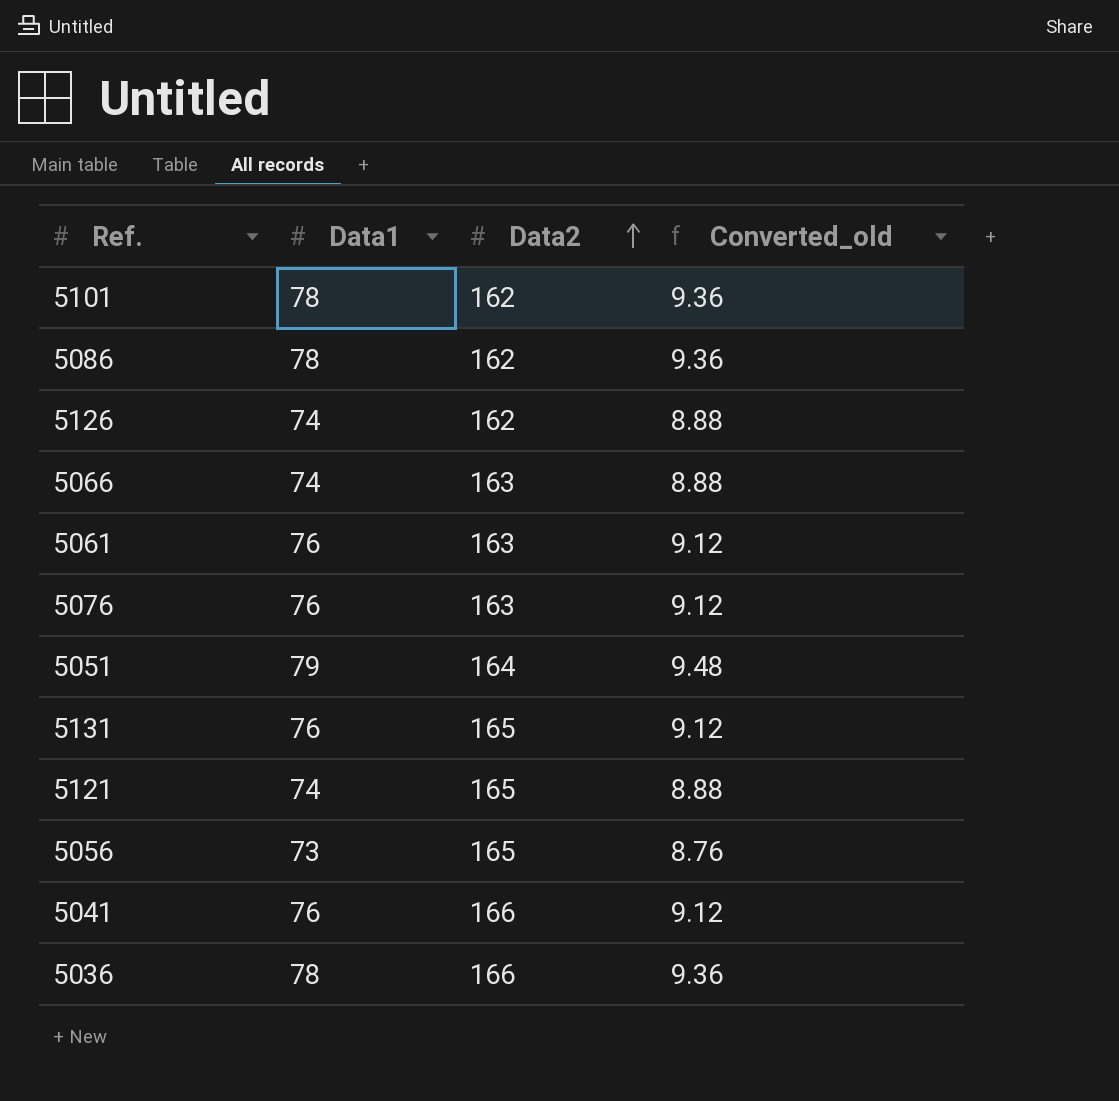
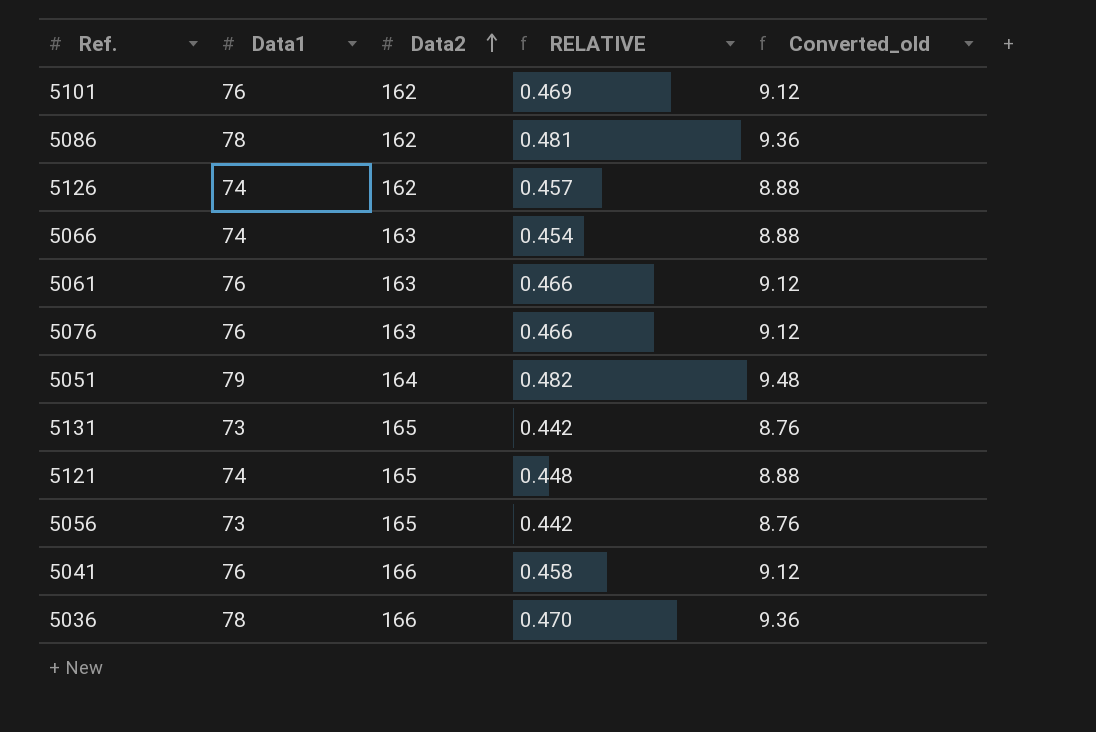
column RELATIVE | formula: none -> [Data1] / [Data2]
5101 | Data1: 78 -> 76
5101 | Converted_old: 9.36 -> 9.12
5131 | Data1: 76 -> 73
5131 | Converted_old: 9.12 -> 8.76

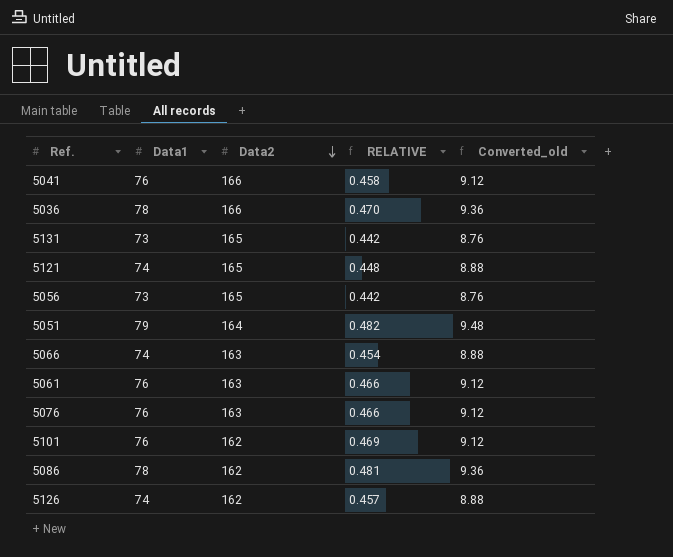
row order: Data2 ascending -> Data2 descending

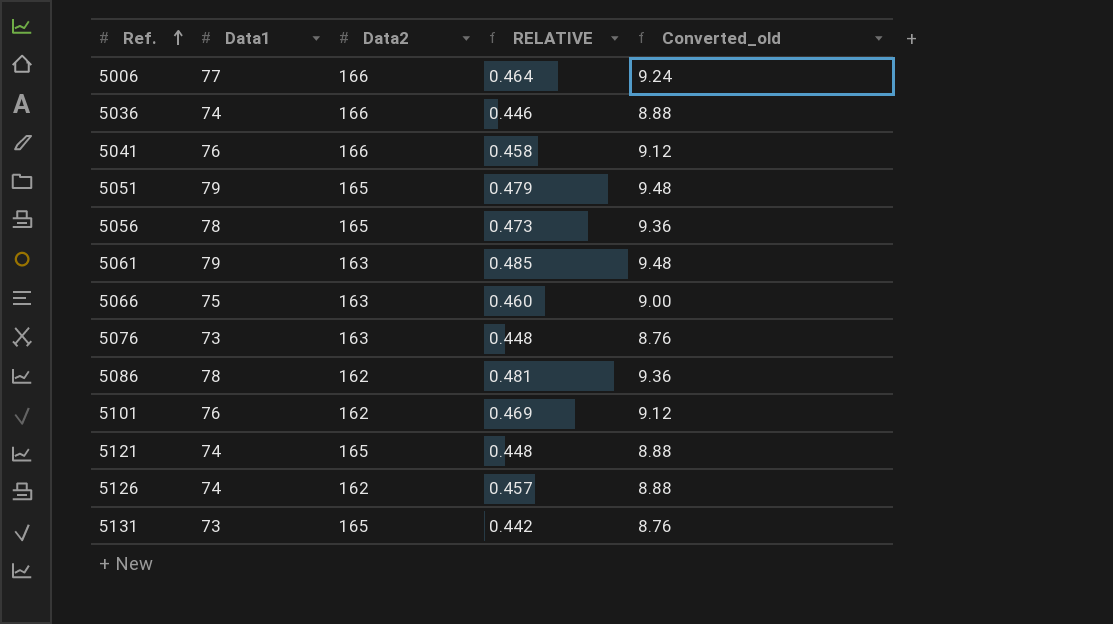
row order: Data2 descending -> Ref. ascending
row 5006: none -> 77 | 166 | 0.464 | 9.24
5036 | Data1: 78 -> 74
5036 | RELATIVE: 0.470 -> 0.446
5036 | Converted_old: 9.36 -> 8.88
5051 | Data2: 164 -> 165
5051 | RELATIVE: 0.482 -> 0.479
5056 | Data1: 73 -> 78
5056 | RELATIVE: 0.442 -> 0.473
5056 | Converted_old: 8.76 -> 9.36
5061 | Data1: 76 -> 79
5061 | RELATIVE: 0.466 -> 0.485
5061 | Converted_old: 9.12 -> 9.48
5066 | Data1: 74 -> 75
5066 | RELATIVE: 0.454 -> 0.460
5066 | Converted_old: 8.88 -> 9.00
5076 | Data1: 76 -> 73
5076 | RELATIVE: 0.466 -> 0.448
5076 | Converted_old: 9.12 -> 8.76

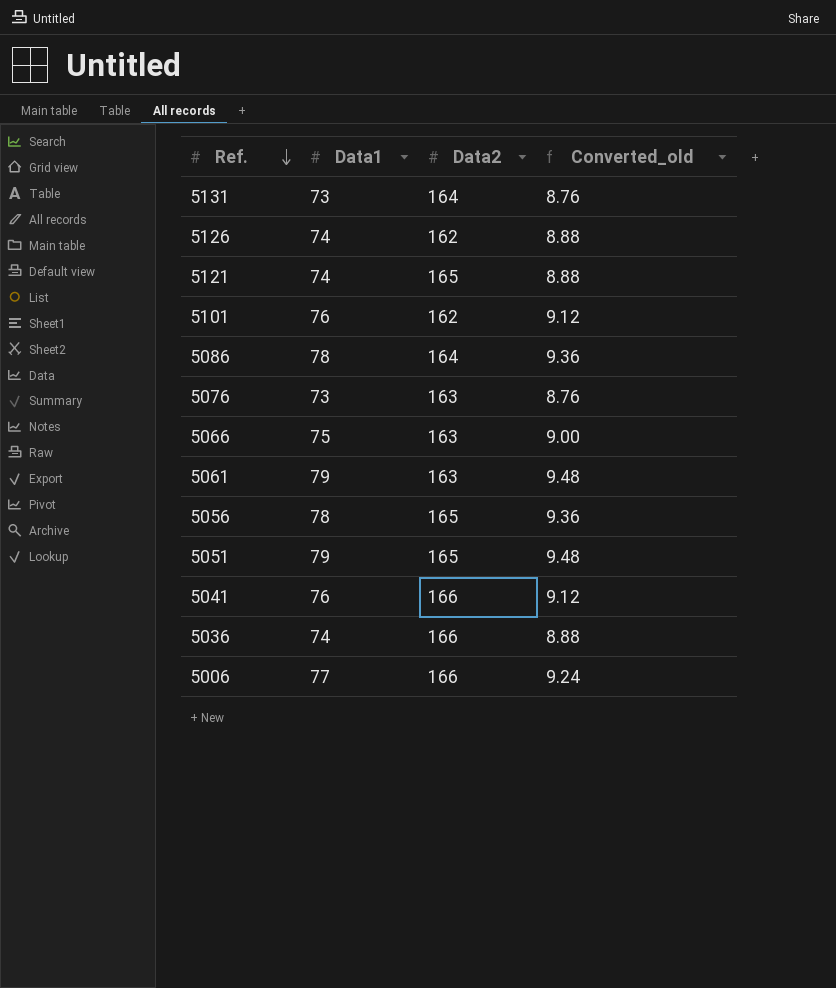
row order: Ref. ascending -> Ref. descending
column RELATIVE | formula: [Data1] / [Data2] -> none
5131 | Data2: 165 -> 164
5086 | Data2: 162 -> 164

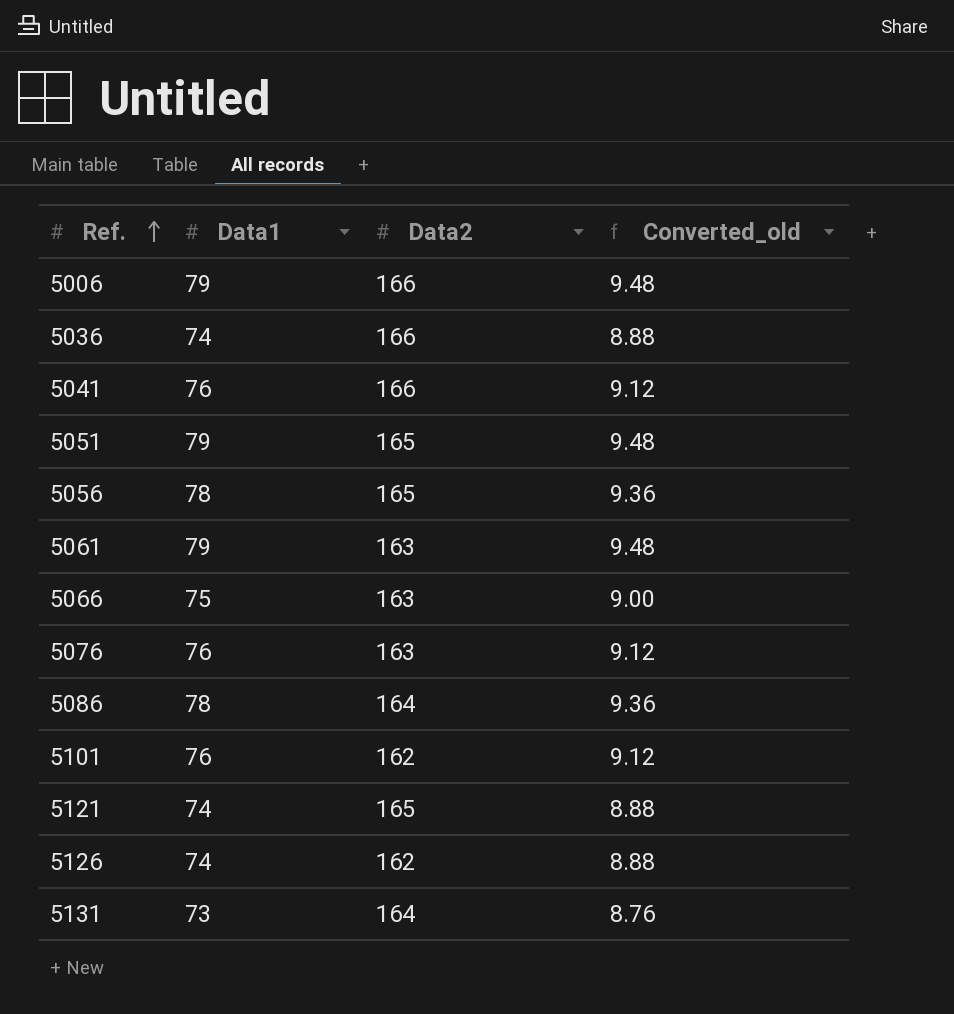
row order: Ref. descending -> Ref. ascending
5006 | Data1: 77 -> 79
5006 | Converted_old: 9.24 -> 9.48
5076 | Data1: 73 -> 76
5076 | Converted_old: 8.76 -> 9.12

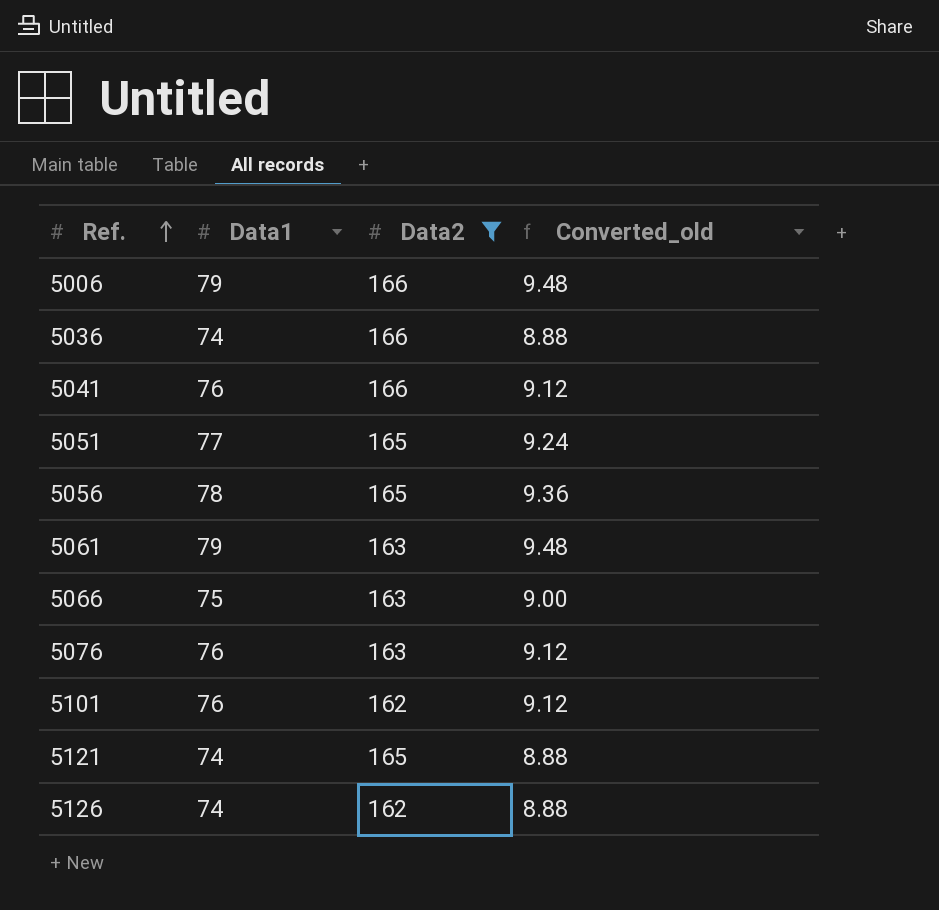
filter: none -> Data2 != 164
5051 | Data1: 79 -> 77
5051 | Converted_old: 9.48 -> 9.24

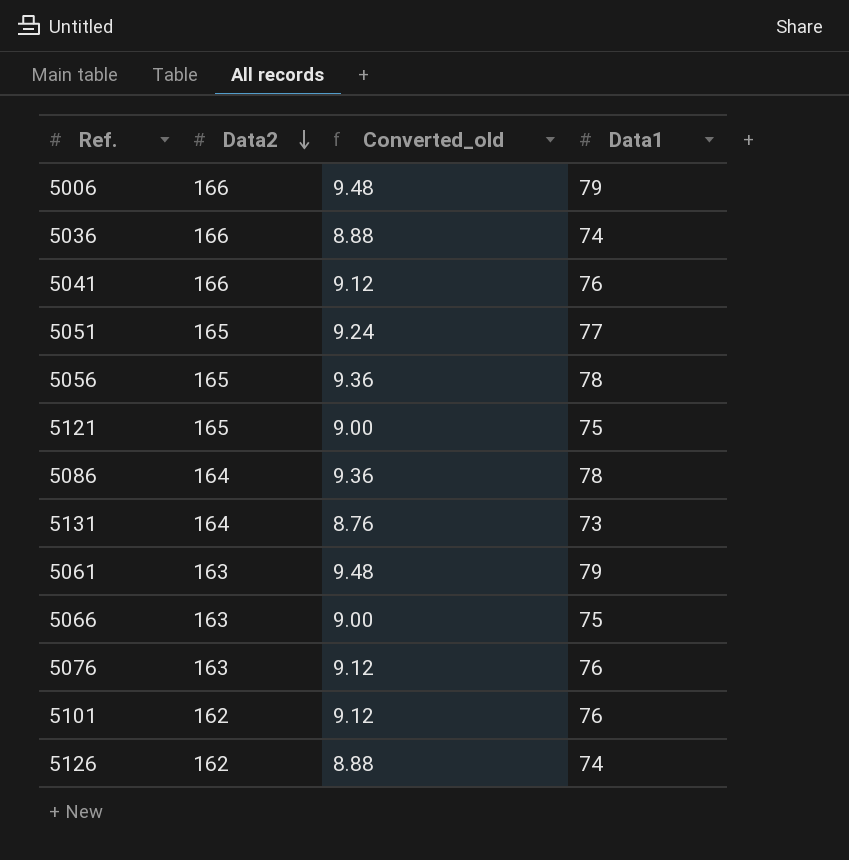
filter: Data2 != 164 -> none
row order: Ref. ascending -> Data2 descending
column Data1 | position: 2 -> 4
5121 | Converted_old: 8.88 -> 9.00
5121 | Data1: 74 -> 75

